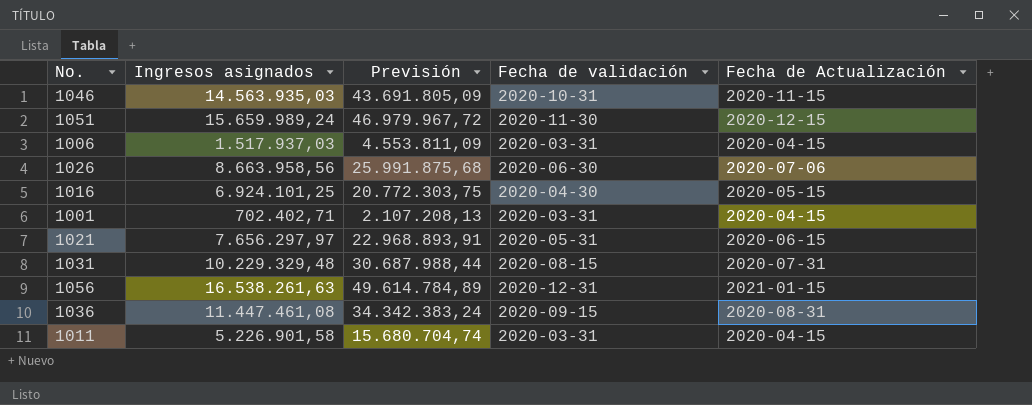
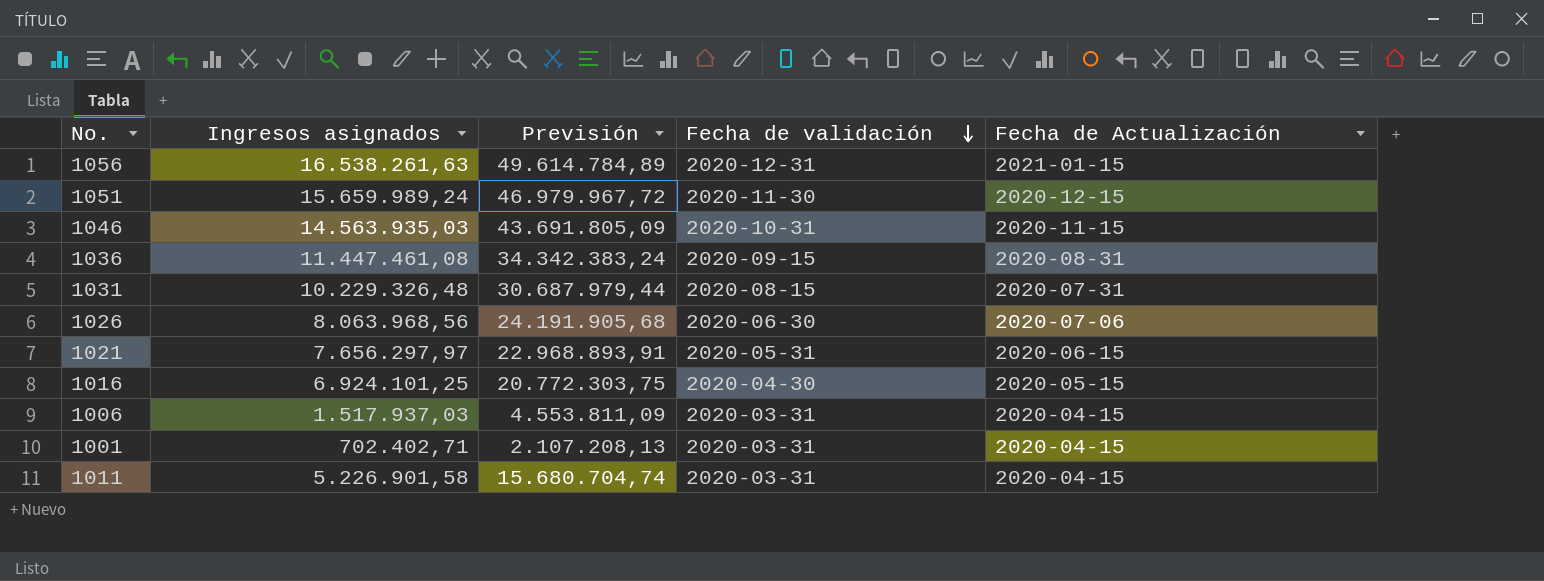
row order: none -> Fecha de validación descending
1031 | Ingresos asignados: 10.229.329,48 -> 10.229.326,48
1031 | Previsión: 30.687.988,44 -> 30.687.979,44
1026 | Ingresos asignados: 8.663.958,56 -> 8.063.968,56
1026 | Previsión: 25.991.875,68 -> 24.191.905,68

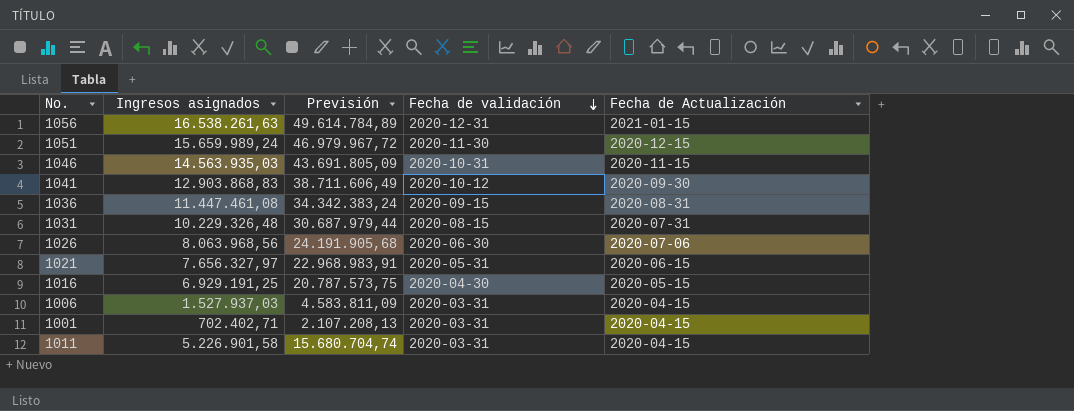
row 1041: none -> 12.903.868,83 | 38.711.606,49 | 2020-10-12 | 2020-09-30
1021 | Ingresos asignados: 7.656.297,97 -> 7.656.327,97
1021 | Previsión: 22.968.893,91 -> 22.968.983,91
1016 | Ingresos asignados: 6.924.101,25 -> 6.929.191,25
1016 | Previsión: 20.772.303,75 -> 20.787.573,75
1006 | Ingresos asignados: 1.517.937,03 -> 1.527.937,03
1006 | Previsión: 4.553.811,09 -> 4.583.811,09

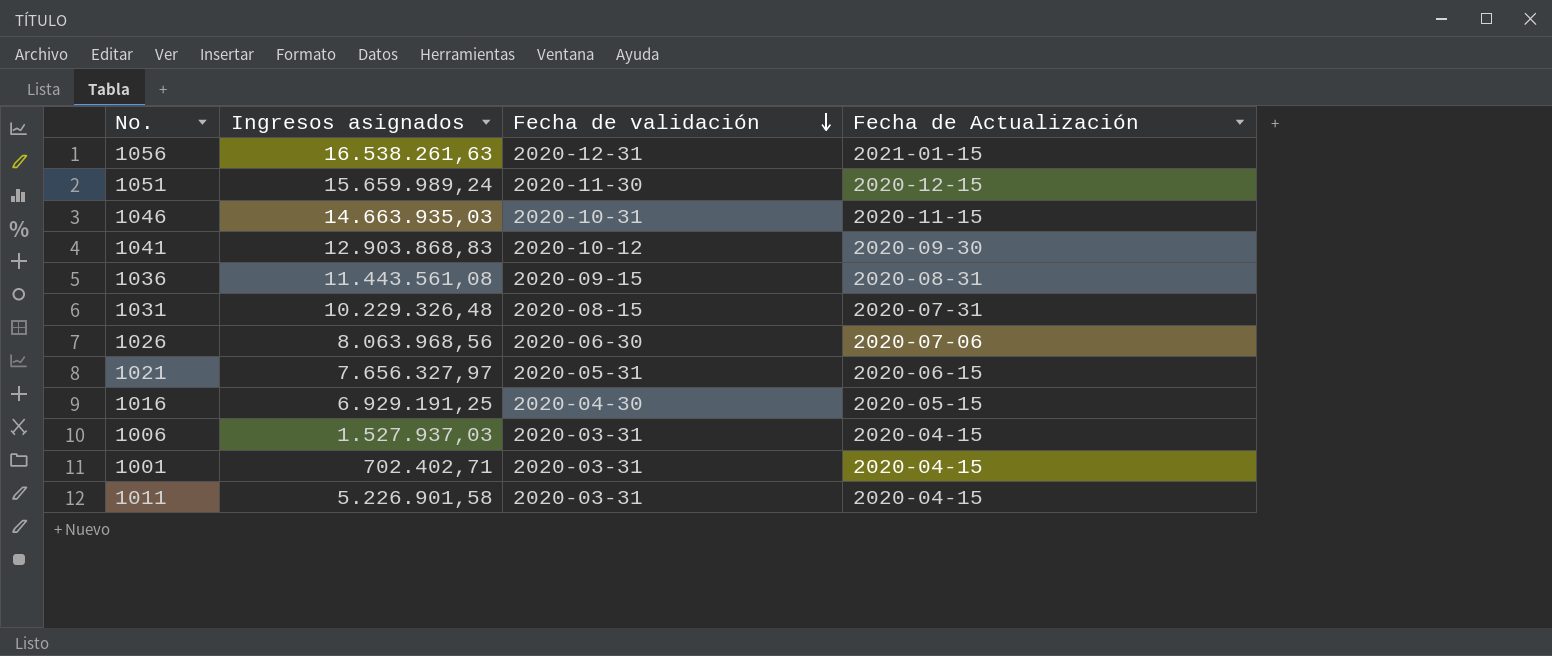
column Previsión | formula: [Ingresos asignados] * 3 -> none
1046 | Ingresos asignados: 14.563.935,03 -> 14.663.935,03
1036 | Ingresos asignados: 11.447.461,08 -> 11.443.561,08

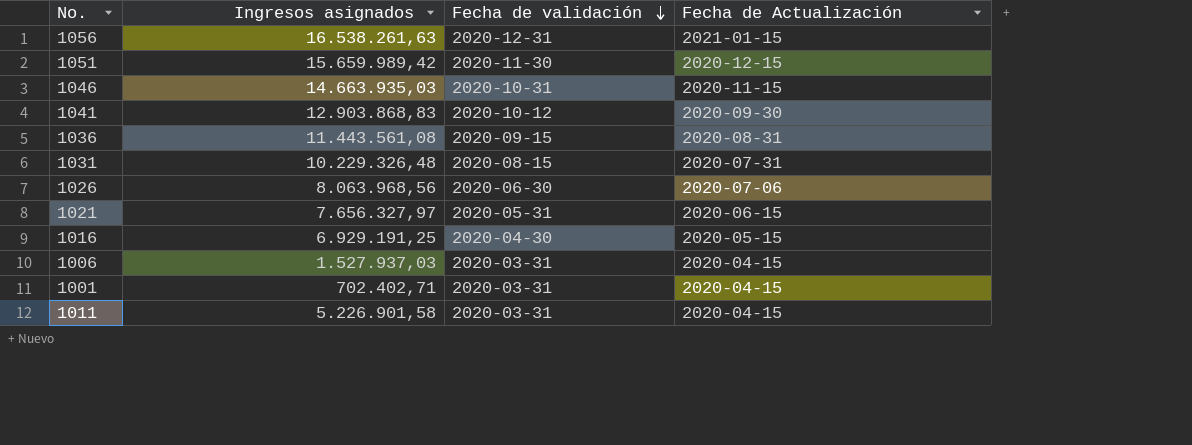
1051 | Ingresos asignados: 15.659.989,24 -> 15.659.989,42

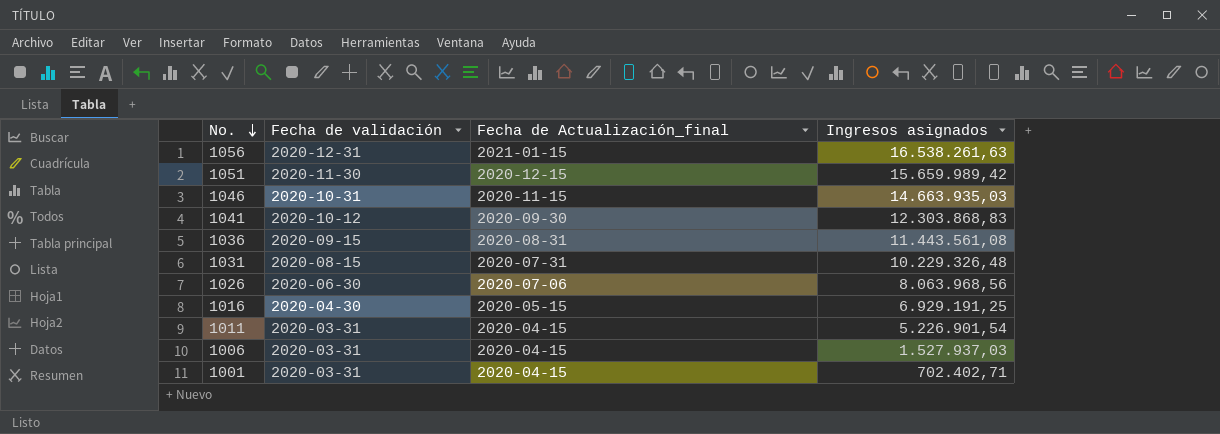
row order: Fecha de validación descending -> No. descending
column name: Fecha de Actualización -> Fecha de Actualización_final
column Ingresos asignados | position: 2 -> 4
row 1021: 7.656.327,97 | 2020-05-31 | 2020-06-15 -> none
1041 | Ingresos asignados: 12.903.868,83 -> 12.303.868,83
1011 | Ingresos asignados: 5.226.901,58 -> 5.226.901,54

